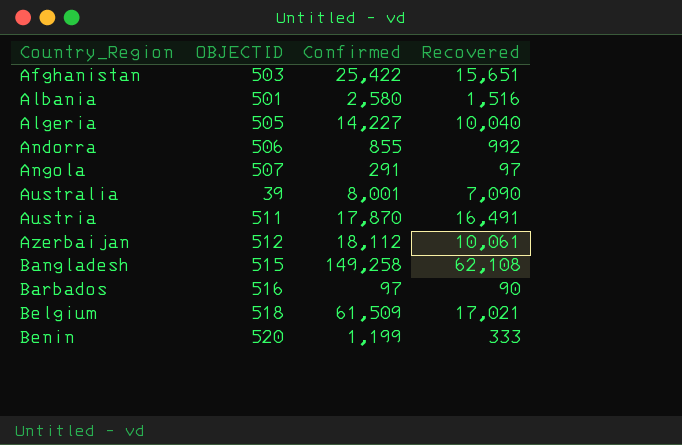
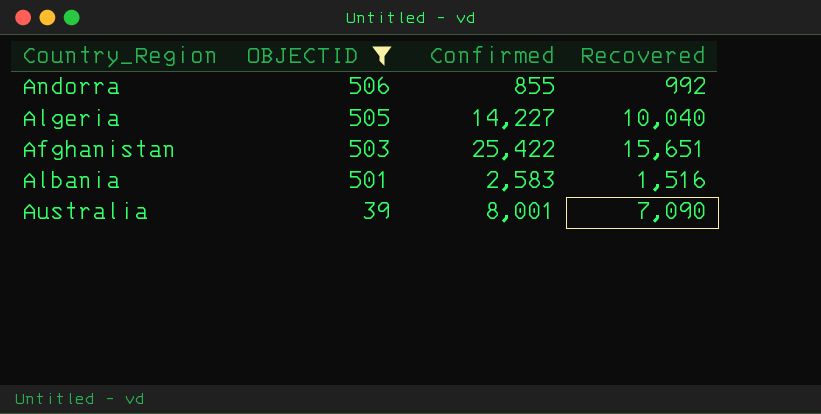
filter: none -> OBJECTID <= 506
row order: Country_Region ascending -> OBJECTID descending
Albania | Confirmed: 2,580 -> 2,583

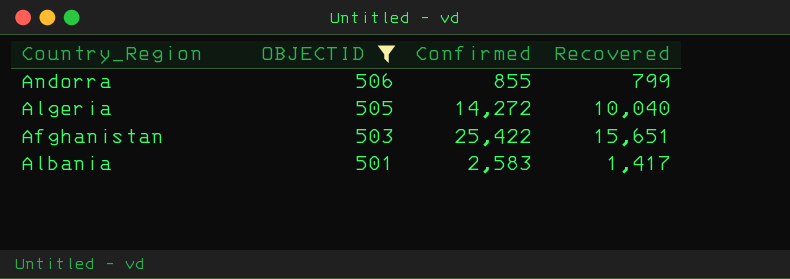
row Australia: 39 | 8,001 | 7,090 -> none
Andorra | Recovered: 992 -> 799
Algeria | Confirmed: 14,227 -> 14,272
Albania | Recovered: 1,516 -> 1,417

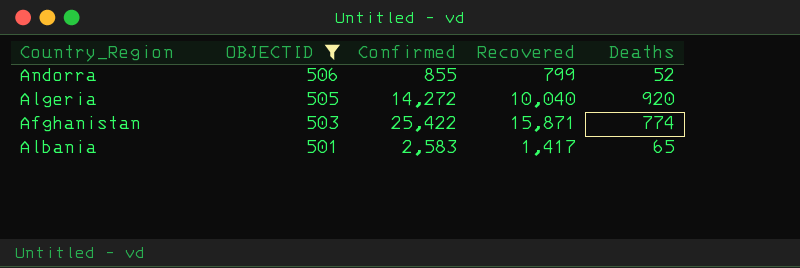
column Deaths | position: none -> 5
Afghanistan | Recovered: 15,651 -> 15,871

